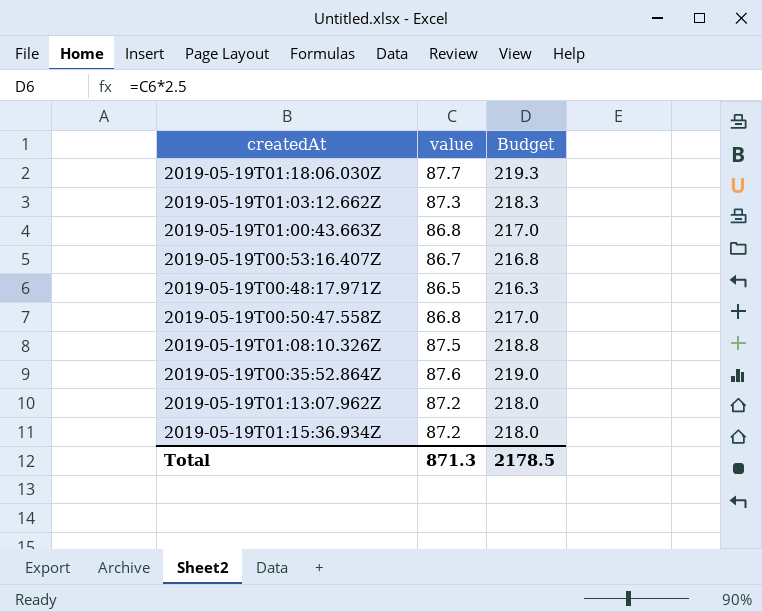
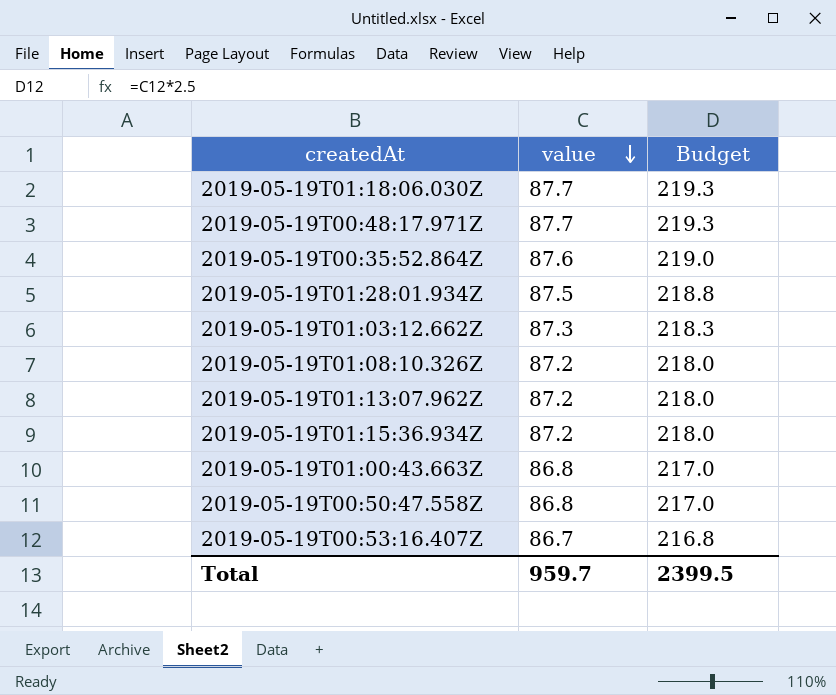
row order: none -> value descending
2019-05-19T00:48:17.971Z | value: 86.5 -> 87.7
2019-05-19T00:48:17.971Z | Budget: 216.3 -> 219.3
row 2019-05-19T01:28:01.934Z: none -> 87.5 | 218.8
2019-05-19T01:08:10.326Z | value: 87.5 -> 87.2
2019-05-19T01:08:10.326Z | Budget: 218.8 -> 218.0
Total | value: 871.3 -> 959.7
Total | Budget: 2178.5 -> 2399.5

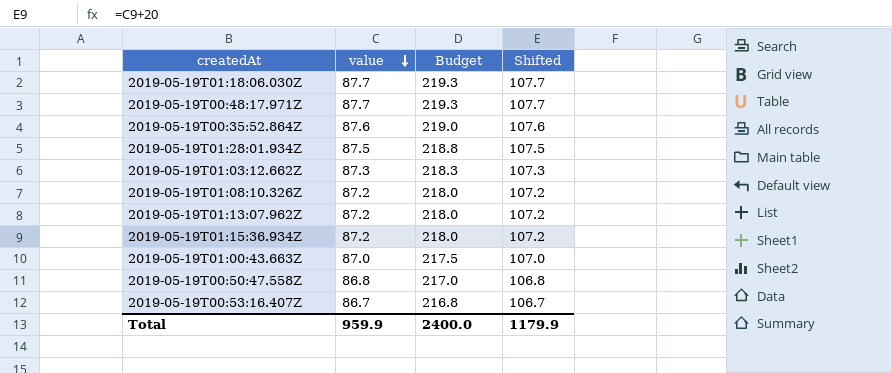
column Shifted | formula: none -> [value] + 20
2019-05-19T01:00:43.663Z | value: 86.8 -> 87.0
2019-05-19T01:00:43.663Z | Budget: 217.0 -> 217.5
Total | value: 959.7 -> 959.9
Total | Budget: 2399.5 -> 2400.0

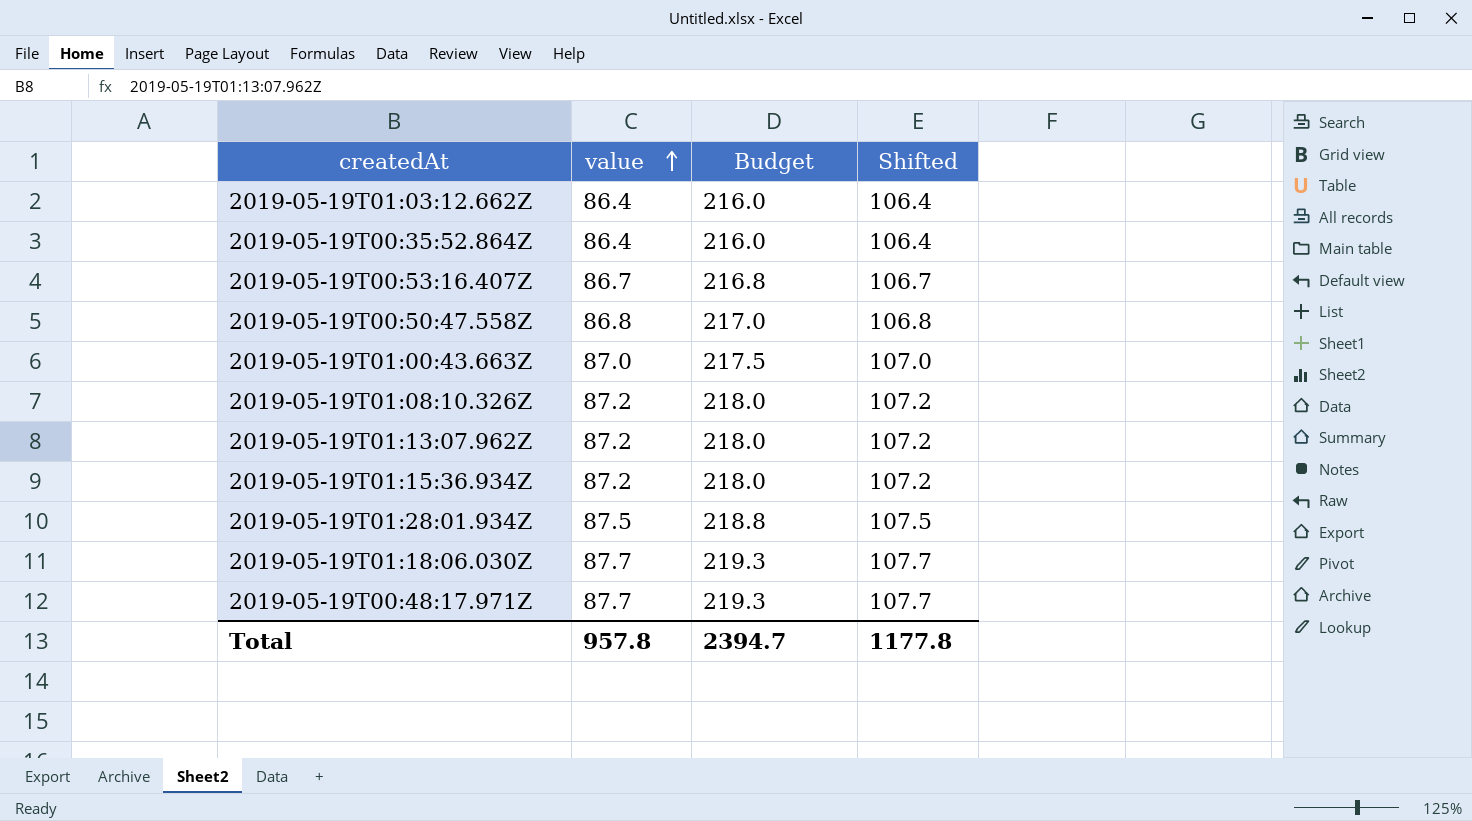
row order: value descending -> value ascending
2019-05-19T01:03:12.662Z | value: 87.3 -> 86.4
2019-05-19T01:03:12.662Z | Budget: 218.3 -> 216.0
2019-05-19T01:03:12.662Z | Shifted: 107.3 -> 106.4
2019-05-19T00:35:52.864Z | value: 87.6 -> 86.4
2019-05-19T00:35:52.864Z | Budget: 219.0 -> 216.0
2019-05-19T00:35:52.864Z | Shifted: 107.6 -> 106.4
Total | value: 959.9 -> 957.8
Total | Budget: 2400.0 -> 2394.7
Total | Shifted: 1179.9 -> 1177.8

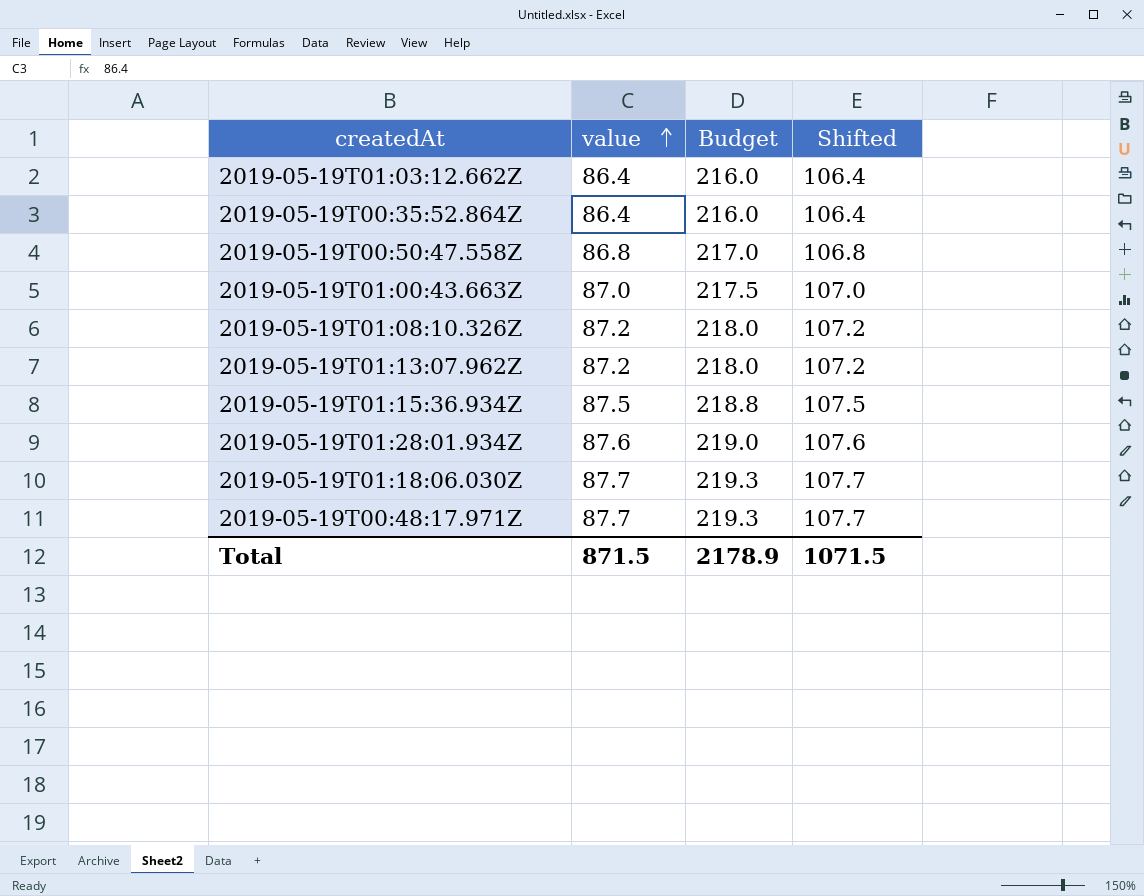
row 2019-05-19T00:53:16.407Z: 86.7 | 216.8 | 106.7 -> none
2019-05-19T01:15:36.934Z | value: 87.2 -> 87.5
2019-05-19T01:15:36.934Z | Budget: 218.0 -> 218.8
2019-05-19T01:15:36.934Z | Shifted: 107.2 -> 107.5
2019-05-19T01:28:01.934Z | value: 87.5 -> 87.6
2019-05-19T01:28:01.934Z | Budget: 218.8 -> 219.0
2019-05-19T01:28:01.934Z | Shifted: 107.5 -> 107.6
Total | value: 957.8 -> 871.5
Total | Budget: 2394.7 -> 2178.9
Total | Shifted: 1177.8 -> 1071.5

